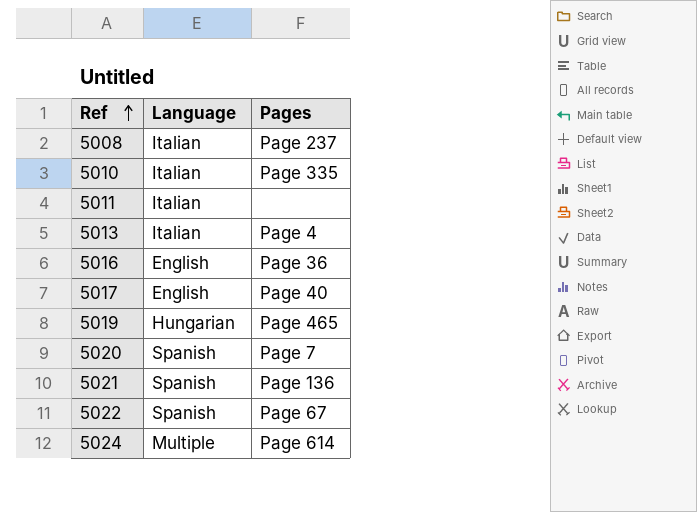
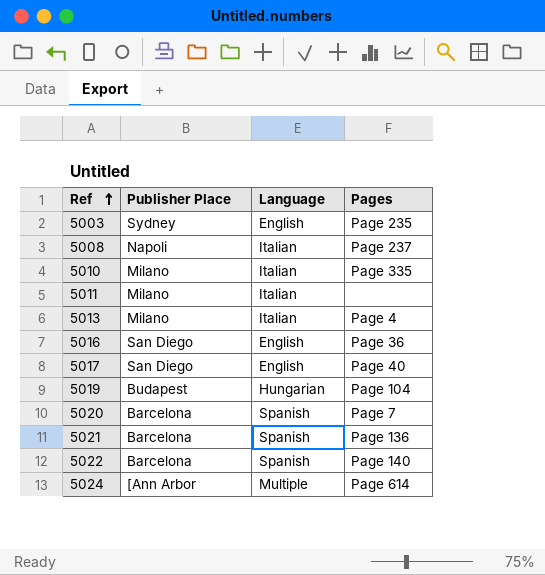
column Publisher Place | position: none -> 2
row 5003: none -> Sydney | English | Page 235
5019 | Pages: Page 465 -> Page 104
5022 | Pages: Page 67 -> Page 140

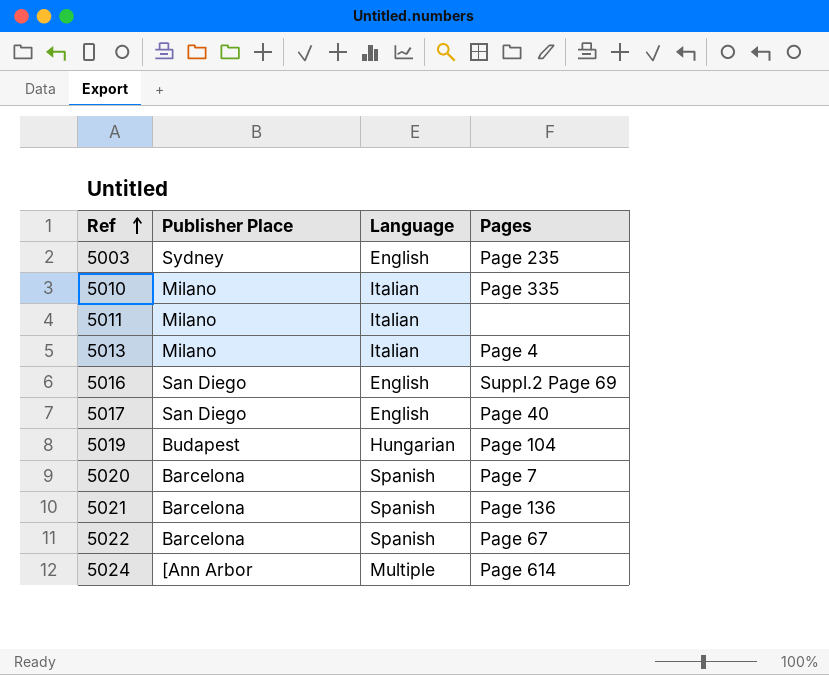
row 5008: Napoli | Italian | Page 237 -> none
5016 | Pages: Page 36 -> Suppl.2 Page 69
5022 | Pages: Page 140 -> Page 67

